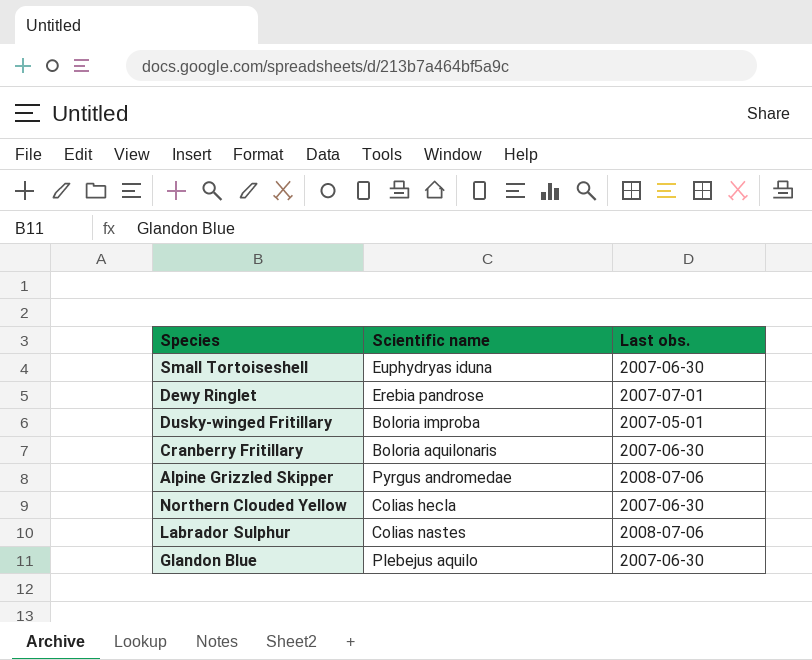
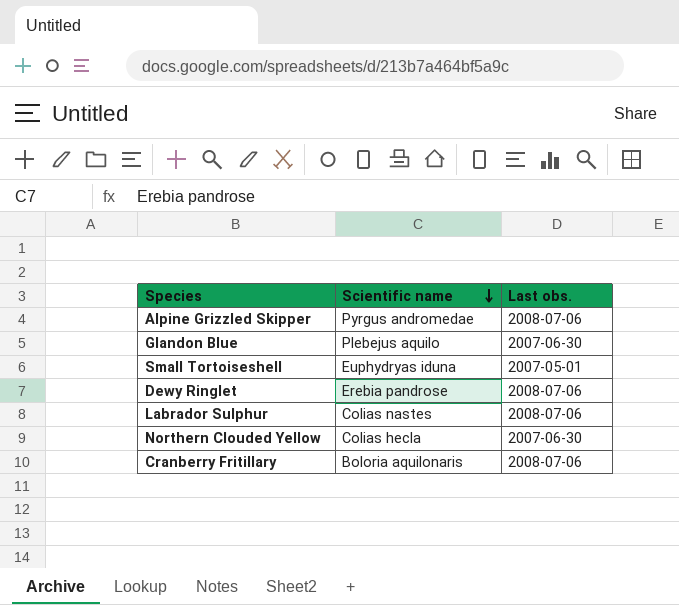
row order: none -> Scientific name descending
row Dusky-winged Fritillary: Boloria improba | 2007-05-01 -> none
Small Tortoiseshell | Last obs.: 2007-06-30 -> 2007-05-01
Dewy Ringlet | Last obs.: 2007-07-01 -> 2008-07-06
Cranberry Fritillary | Last obs.: 2007-06-30 -> 2008-07-06

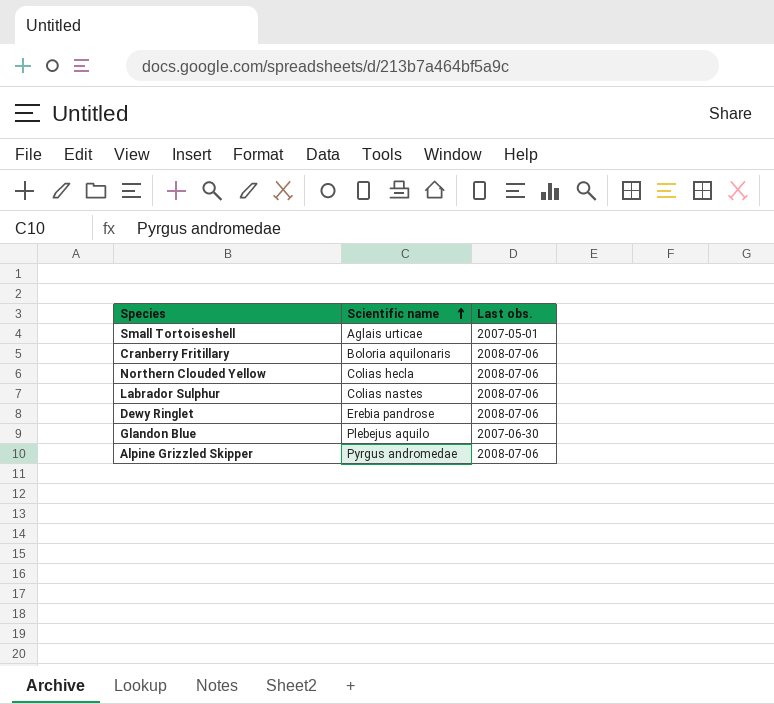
row order: Scientific name descending -> Scientific name ascending
Small Tortoiseshell | Scientific name: Euphydryas iduna -> Aglais urticae
Northern Clouded Yellow | Last obs.: 2007-06-30 -> 2008-07-06

